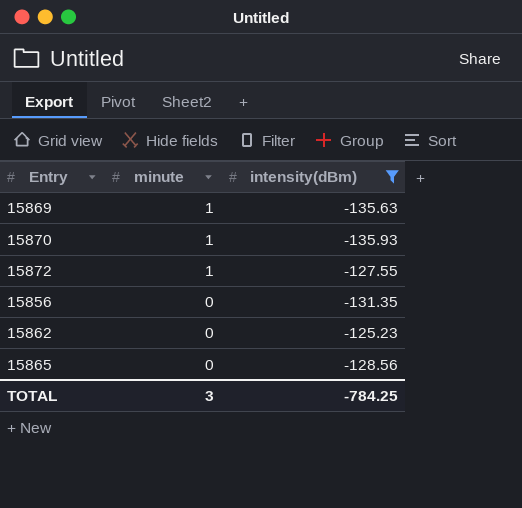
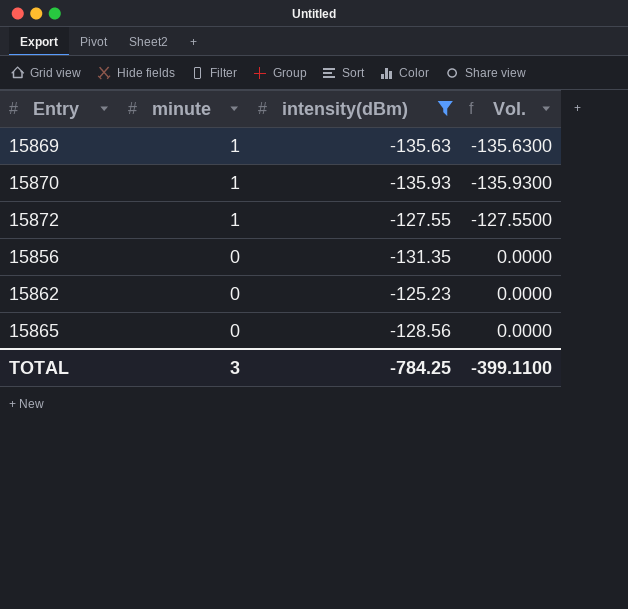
column Vol. | formula: none -> [minute] * [intensity(dBm)]

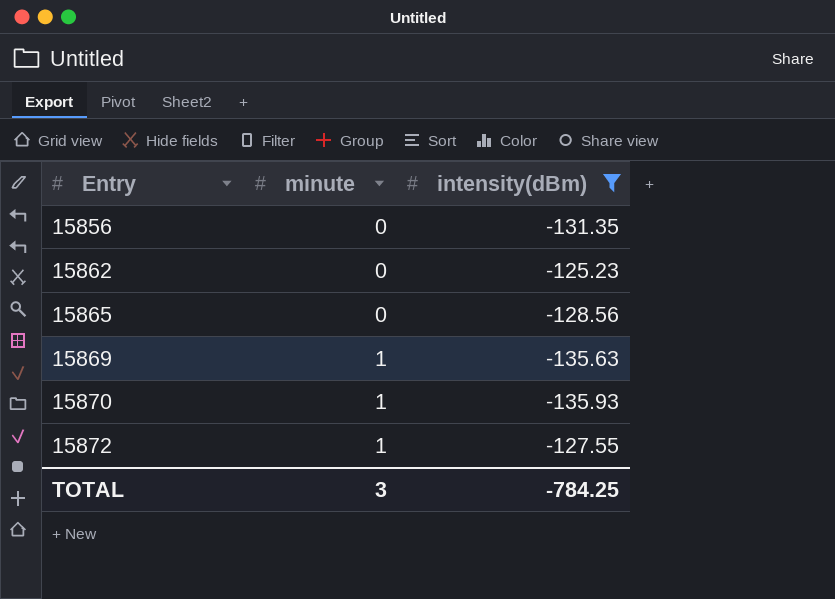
row order: minute descending -> Entry ascending
column Vol. | formula: [minute] * [intensity(dBm)] -> none

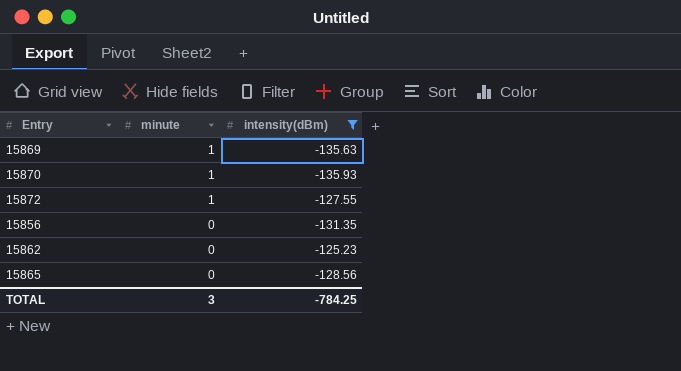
row order: Entry ascending -> minute descending

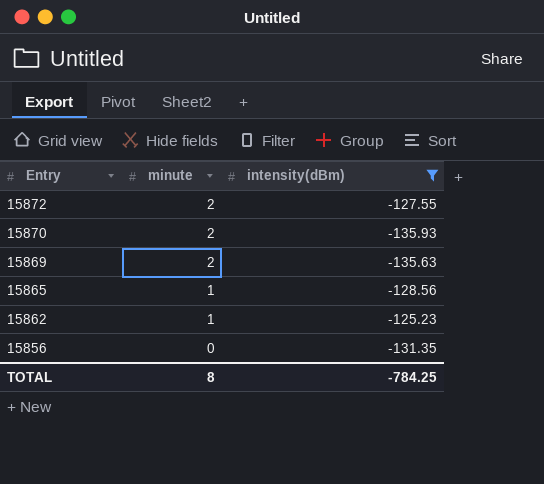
row order: minute descending -> Entry descending
15872 | minute: 1 -> 2
15870 | minute: 1 -> 2
15869 | minute: 1 -> 2
15865 | minute: 0 -> 1
15862 | minute: 0 -> 1
TOTAL | minute: 3 -> 8

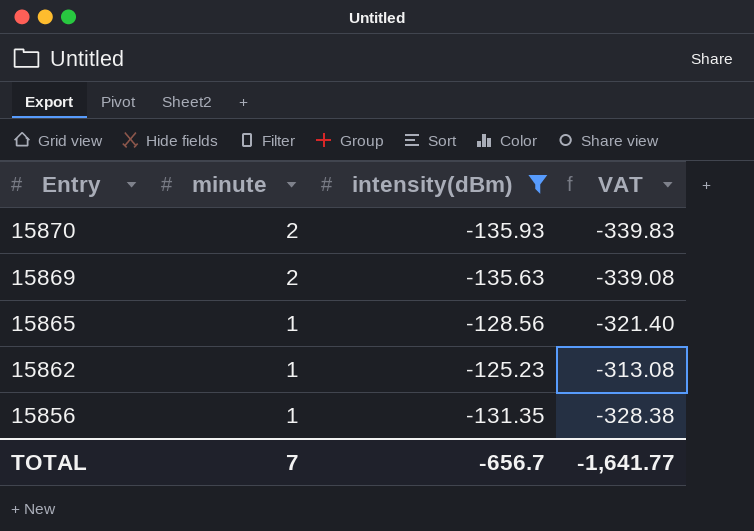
column VAT | formula: none -> [intensity(dBm)] * 2.5
row 15872: 2 | -127.55 -> none
15856 | minute: 0 -> 1
TOTAL | minute: 8 -> 7
TOTAL | intensity(dBm): -784.25 -> -656.7

